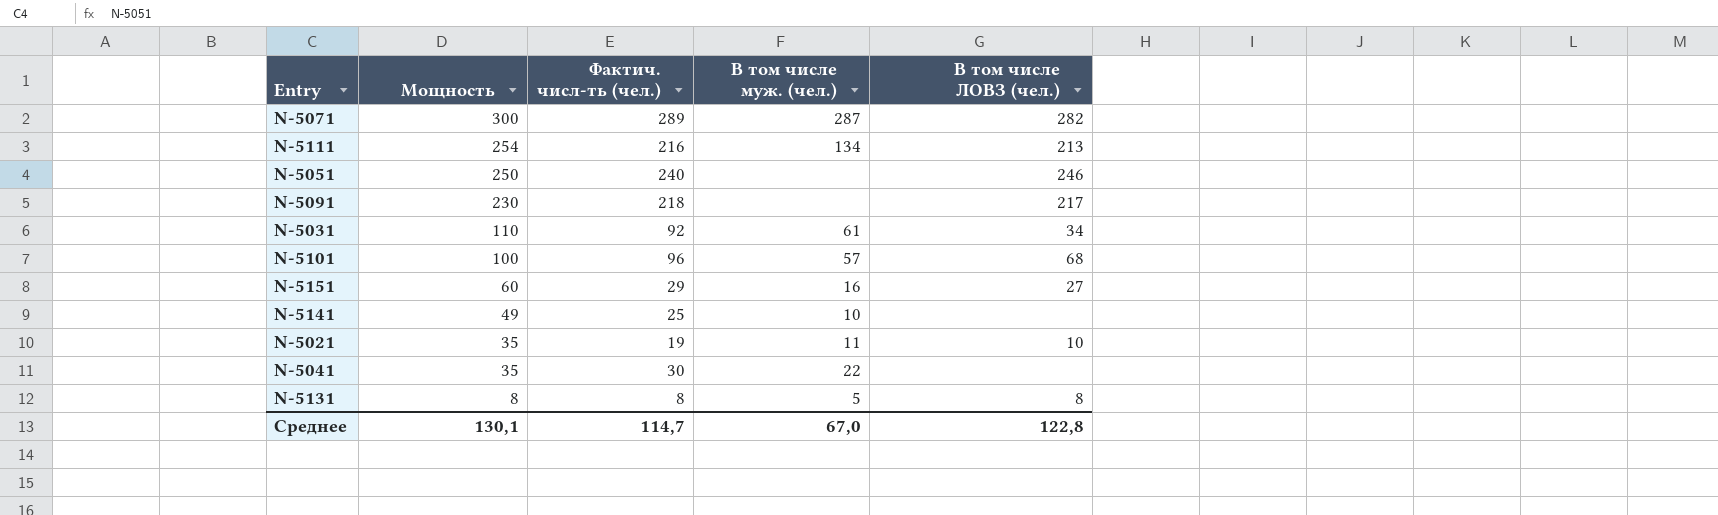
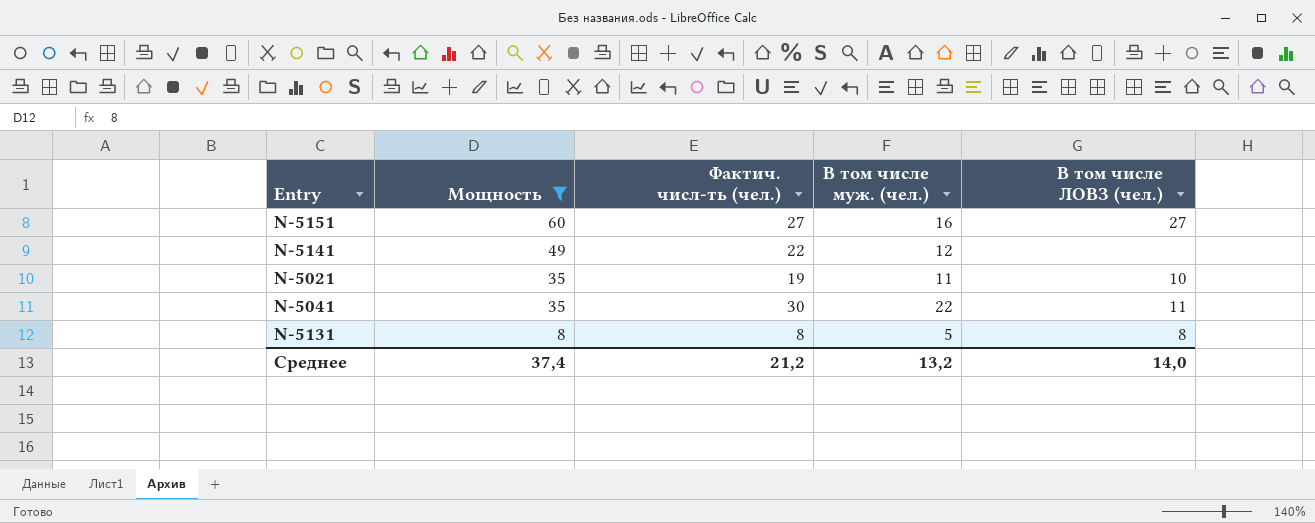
filter: none -> Мощность <= 60
N-5151 | Фактич. числ-ть (чел.): 29 -> 27
N-5141 | Фактич. числ-ть (чел.): 25 -> 22
N-5141 | В том числе муж. (чел.): 10 -> 12
N-5041 | В том числе ЛОВЗ (чел.): none -> 11
Среднее | Мощность: 130,1 -> 37,4
Среднее | Фактич. числ-ть (чел.): 114,7 -> 21,2
Среднее | В том числе муж. (чел.): 67,0 -> 13,2
Среднее | В том числе ЛОВЗ (чел.): 122,8 -> 14,0

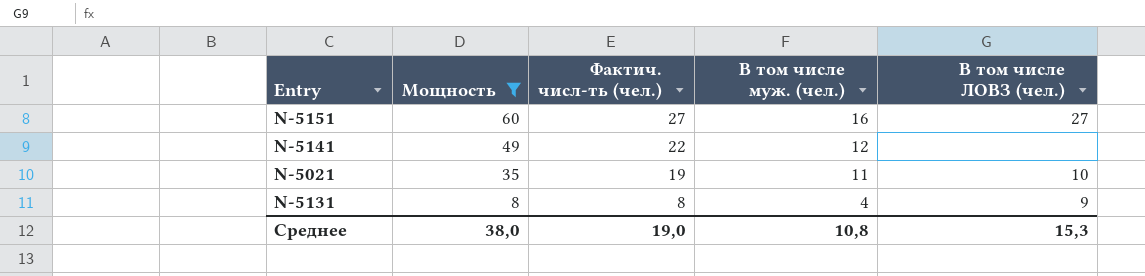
row N-5041: 35 | 30 | 22 | 11 -> none
N-5131 | В том числе муж. (чел.): 5 -> 4
N-5131 | В том числе ЛОВЗ (чел.): 8 -> 9
Среднее | Мощность: 37,4 -> 38,0
Среднее | Фактич. числ-ть (чел.): 21,2 -> 19,0
Среднее | В том числе муж. (чел.): 13,2 -> 10,8
Среднее | В том числе ЛОВЗ (чел.): 14,0 -> 15,3

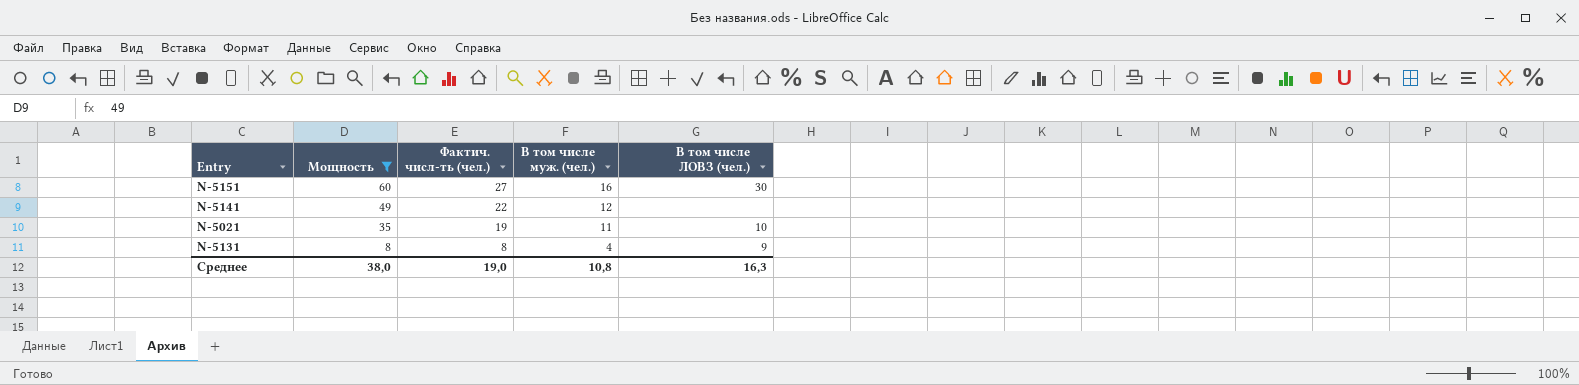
N-5151 | В том числе ЛОВЗ (чел.): 27 -> 30
Среднее | В том числе ЛОВЗ (чел.): 15,3 -> 16,3

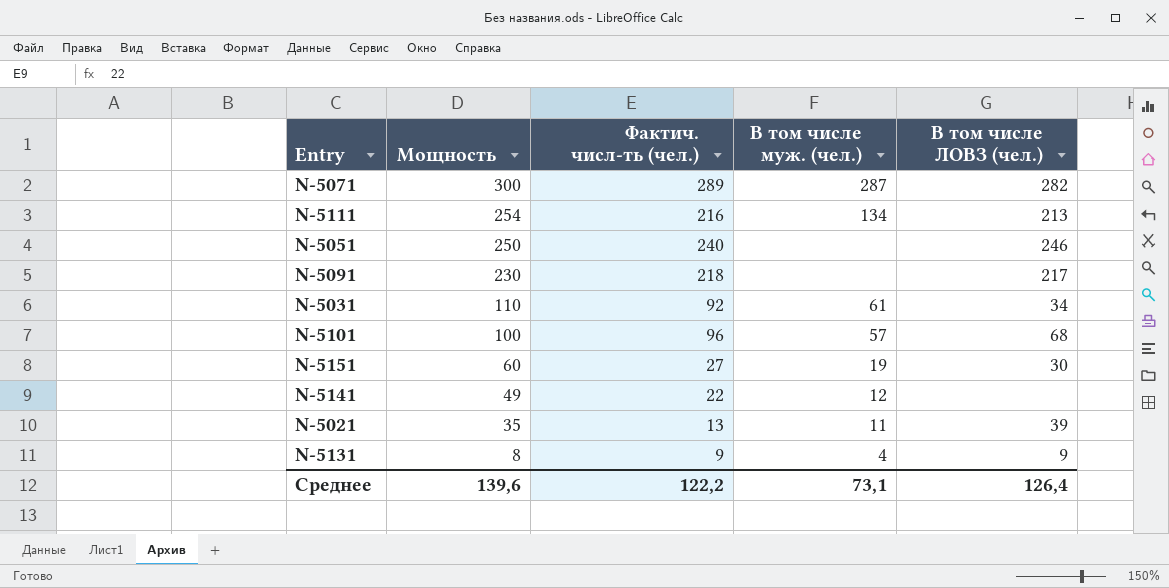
filter: Мощность <= 60 -> none
N-5151 | В том числе муж. (чел.): 16 -> 19
N-5021 | Фактич. числ-ть (чел.): 19 -> 13
N-5021 | В том числе ЛОВЗ (чел.): 10 -> 39
N-5131 | Фактич. числ-ть (чел.): 8 -> 9
Среднее | Мощность: 38,0 -> 139,6
Среднее | Фактич. числ-ть (чел.): 19,0 -> 122,2
Среднее | В том числе муж. (чел.): 10,8 -> 73,1
Среднее | В том числе ЛОВЗ (чел.): 16,3 -> 126,4

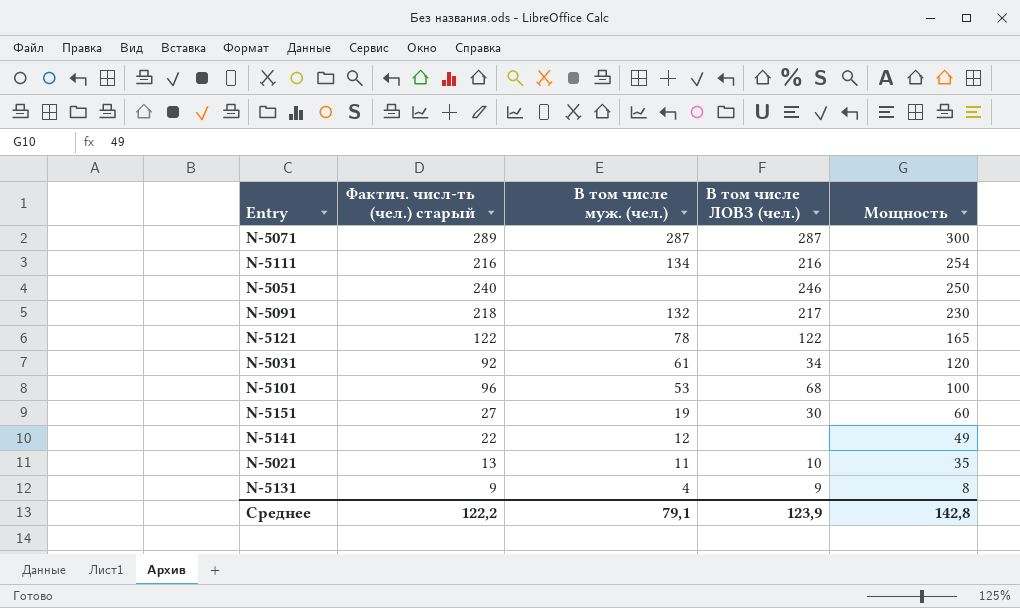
column name: Фактич. числ-ть (чел.) -> Фактич. числ-ть (чел.) старый
column Мощность | position: 2 -> 5
N-5071 | В том числе ЛОВЗ (чел.): 282 -> 287
N-5111 | В том числе ЛОВЗ (чел.): 213 -> 216
N-5091 | В том числе муж. (чел.): none -> 132
row N-5121: none -> 122 | 78 | 122 | 165
N-5031 | Мощность: 110 -> 120
N-5101 | В том числе муж. (чел.): 57 -> 53
N-5021 | В том числе ЛОВЗ (чел.): 39 -> 10
Среднее | В том числе муж. (чел.): 73,1 -> 79,1
Среднее | В том числе ЛОВЗ (чел.): 126,4 -> 123,9
Среднее | Мощность: 139,6 -> 142,8

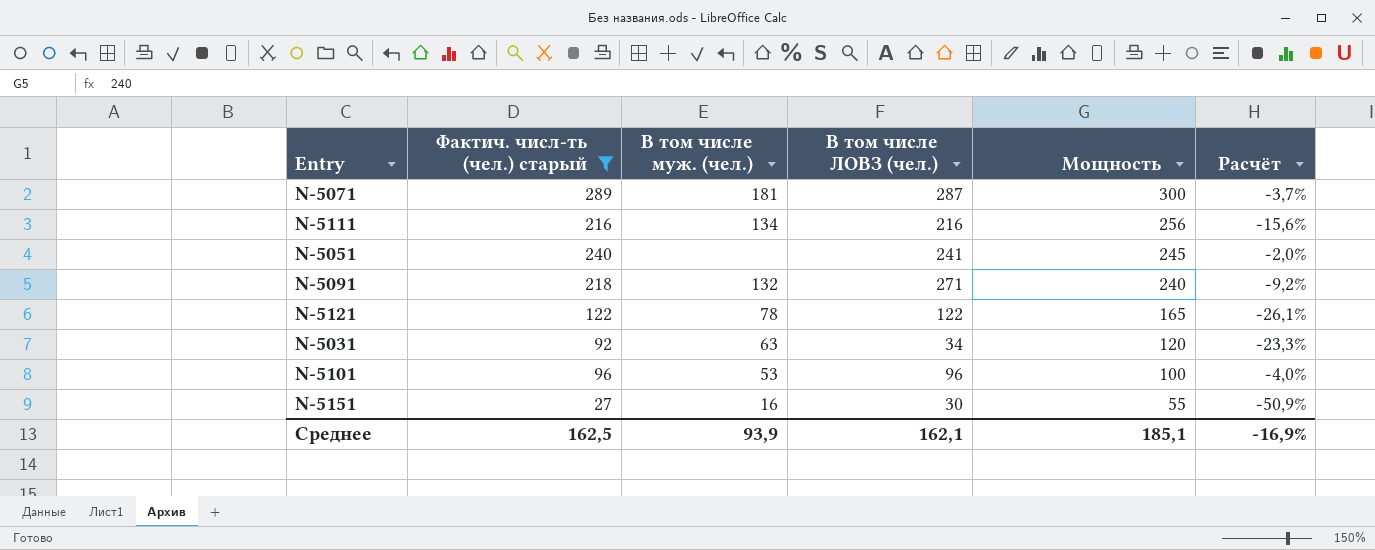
filter: none -> Фактич. числ-ть (чел.) старый >= 27
column Расчёт | formula: none -> ([Фактич. числ-ть (чел.) старый] - [Мощность]) / [Мощность]
N-5071 | В том числе муж. (чел.): 287 -> 181
N-5111 | Мощность: 254 -> 256
N-5051 | В том числе ЛОВЗ (чел.): 246 -> 241
N-5051 | Мощность: 250 -> 245
N-5091 | В том числе ЛОВЗ (чел.): 217 -> 271
N-5091 | Мощность: 230 -> 240
N-5031 | В том числе муж. (чел.): 61 -> 63
N-5101 | В том числе ЛОВЗ (чел.): 68 -> 96
N-5151 | В том числе муж. (чел.): 19 -> 16
N-5151 | Мощность: 60 -> 55
Среднее | Фактич. числ-ть (чел.) старый: 122,2 -> 162,5
Среднее | В том числе муж. (чел.): 79,1 -> 93,9
Среднее | В том числе ЛОВЗ (чел.): 123,9 -> 162,1
Среднее | Мощность: 142,8 -> 185,1

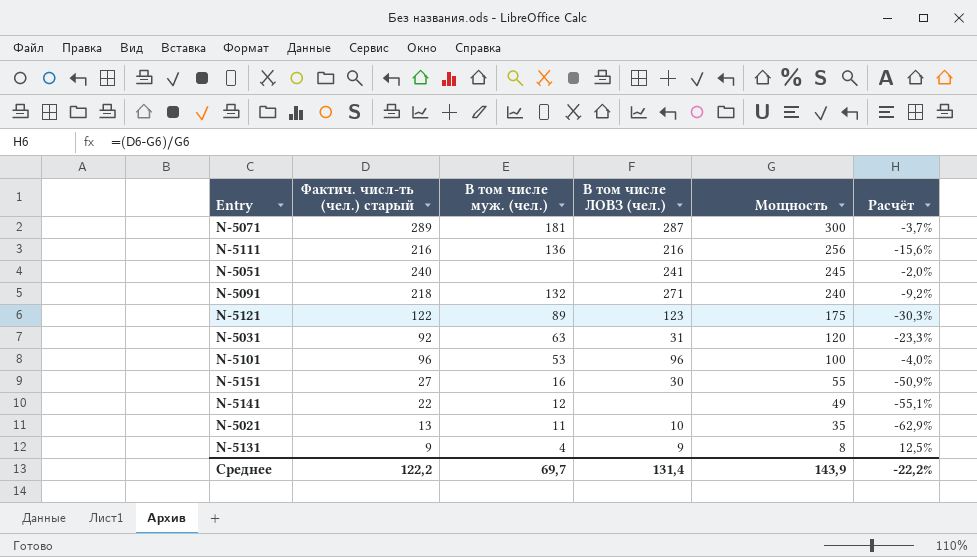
filter: Фактич. числ-ть (чел.) старый >= 27 -> none
N-5111 | В том числе муж. (чел.): 134 -> 136
N-5121 | В том числе муж. (чел.): 78 -> 89
N-5121 | В том числе ЛОВЗ (чел.): 122 -> 123
N-5121 | Мощность: 165 -> 175
N-5121 | Расчёт: -26,1% -> -30,3%
N-5031 | В том числе ЛОВЗ (чел.): 34 -> 31
Среднее | Фактич. числ-ть (чел.) старый: 162,5 -> 122,2
Среднее | В том числе муж. (чел.): 93,9 -> 69,7
Среднее | В том числе ЛОВЗ (чел.): 162,1 -> 131,4
Среднее | Мощность: 185,1 -> 143,9
Среднее | Расчёт: -16,9% -> -22,2%

